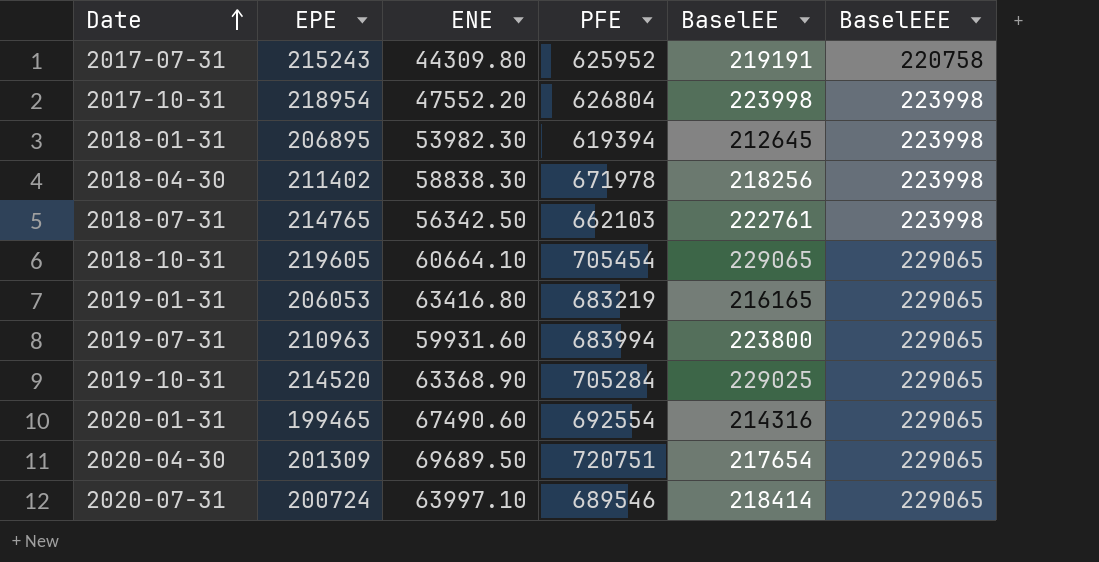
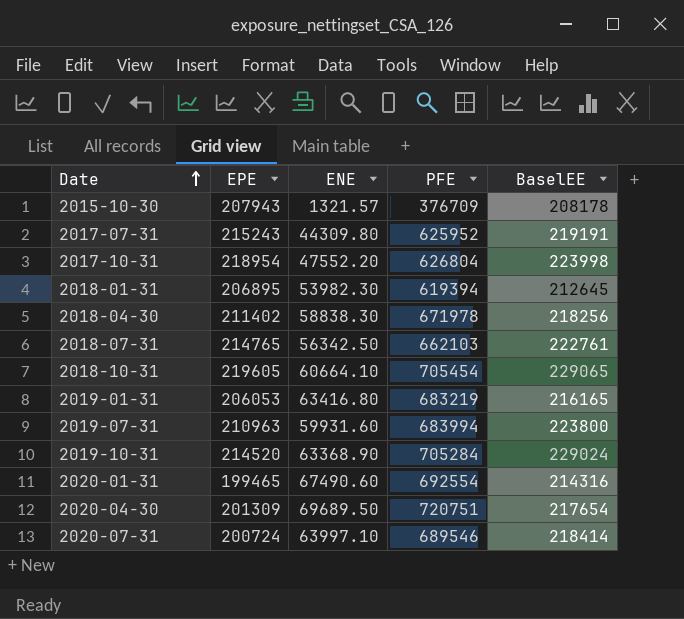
column BaselEEE | position: 6 -> none
row 2015-10-30: none -> 207943 | 1321.57 | 376709 | 208178
2019-10-31 | BaselEE: 229025 -> 229024

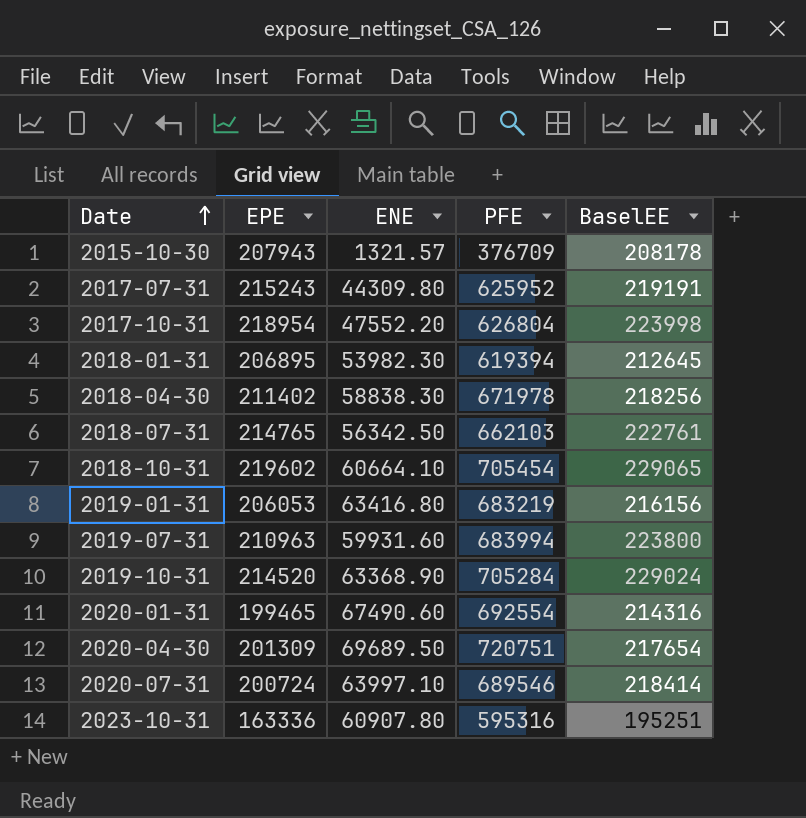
2018-10-31 | EPE: 219605 -> 219602
2019-01-31 | BaselEE: 216165 -> 216156
row 2023-10-31: none -> 163336 | 60907.80 | 595316 | 195251

